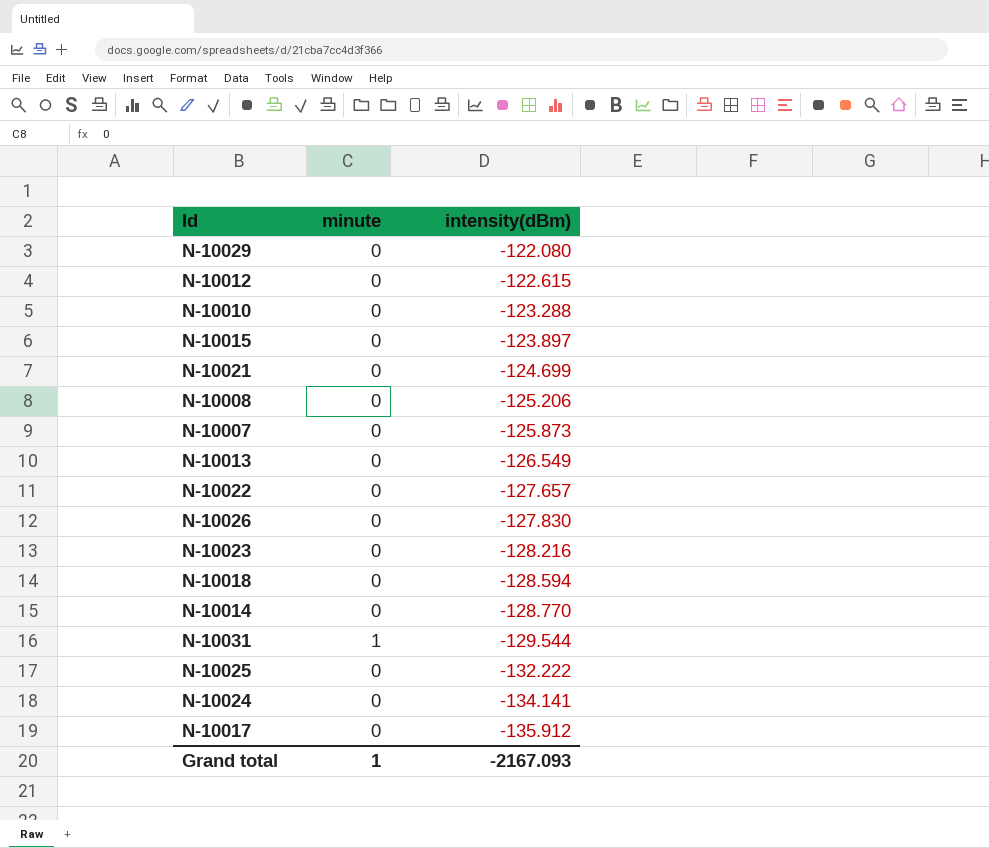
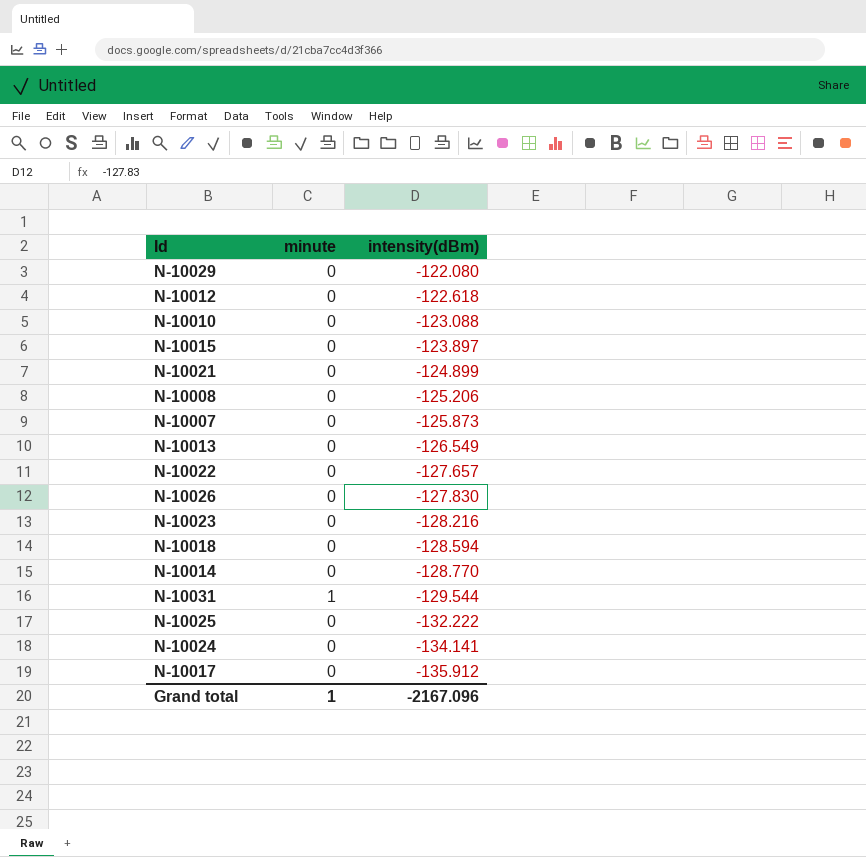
N-10012 | intensity(dBm): -122.615 -> -122.618
N-10010 | intensity(dBm): -123.288 -> -123.088
N-10021 | intensity(dBm): -124.699 -> -124.899
Grand total | intensity(dBm): -2167.093 -> -2167.096

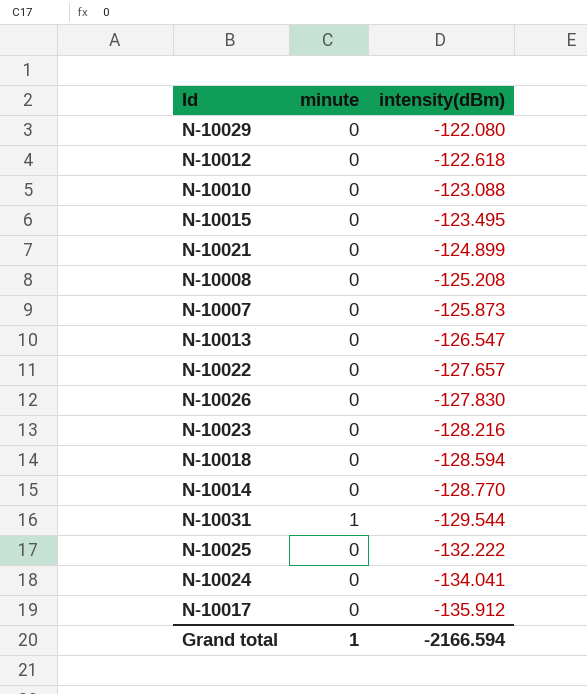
N-10015 | intensity(dBm): -123.897 -> -123.495
N-10008 | intensity(dBm): -125.206 -> -125.208
N-10013 | intensity(dBm): -126.549 -> -126.547
N-10024 | intensity(dBm): -134.141 -> -134.041
Grand total | intensity(dBm): -2167.096 -> -2166.594

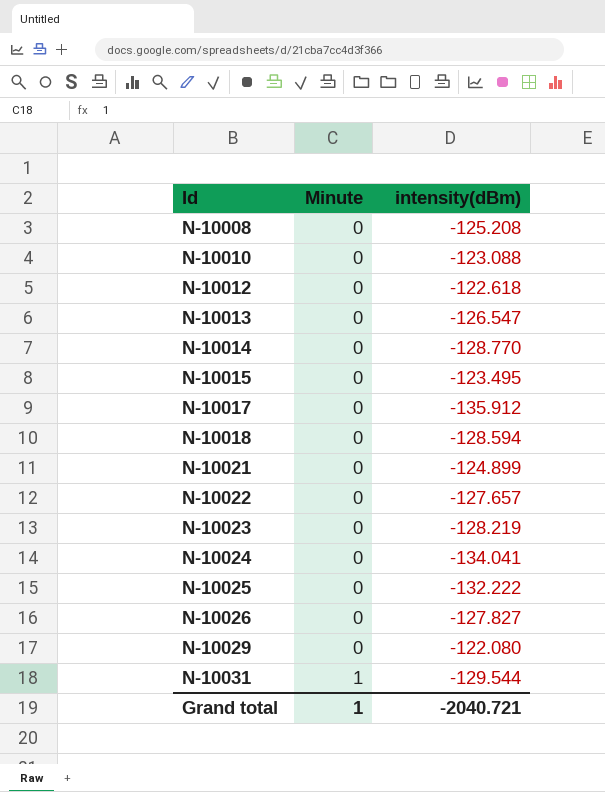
row order: intensity(dBm) descending -> Id ascending
column name: minute -> Minute
row N-10007: 0 | -125.873 -> none
N-10023 | intensity(dBm): -128.216 -> -128.219
N-10026 | intensity(dBm): -127.830 -> -127.827
Grand total | intensity(dBm): -2166.594 -> -2040.721

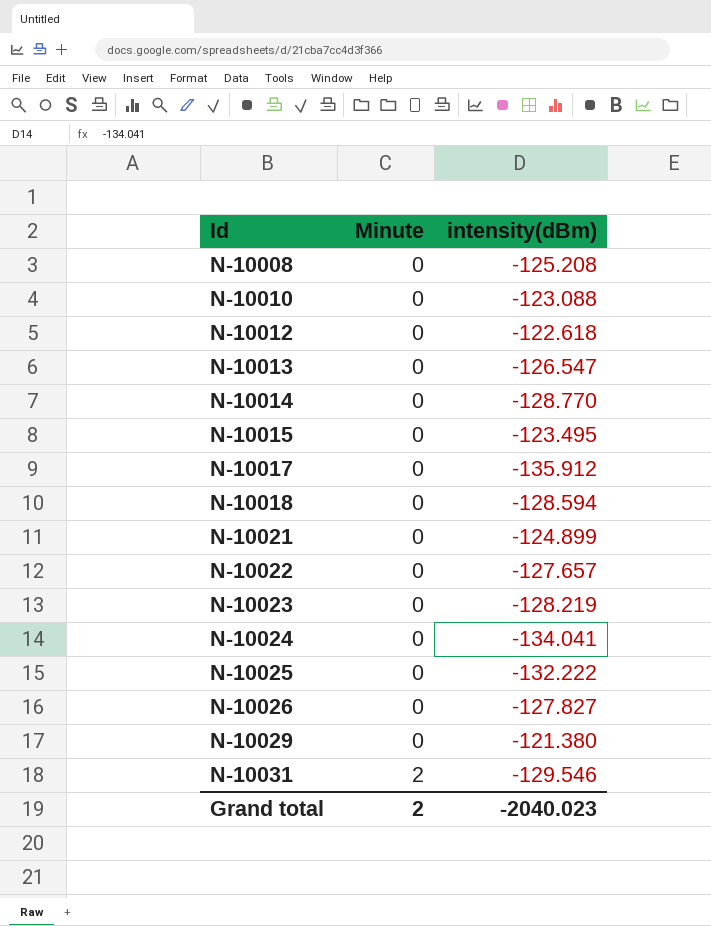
N-10029 | intensity(dBm): -122.080 -> -121.380
N-10031 | Minute: 1 -> 2
N-10031 | intensity(dBm): -129.544 -> -129.546
Grand total | Minute: 1 -> 2
Grand total | intensity(dBm): -2040.721 -> -2040.023

